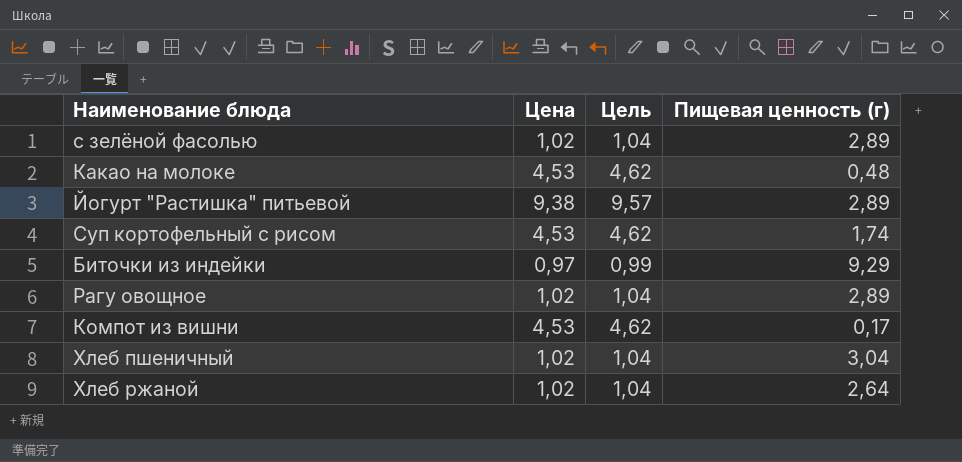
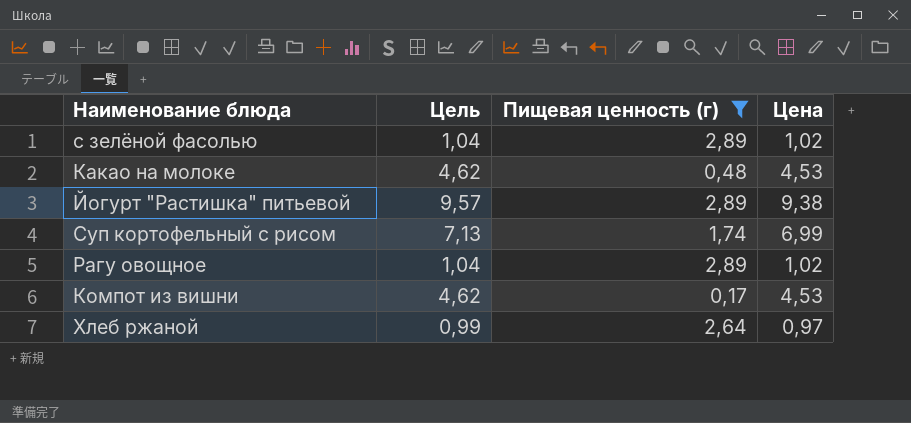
filter: none -> Пищевая ценность (г) <= 2,89
column Цена | position: 2 -> 4
Суп кортофельный с рисом | Цель: 4,62 -> 7,13
Суп кортофельный с рисом | Цена: 4,53 -> 6,99
Хлеб ржаной | Цель: 1,04 -> 0,99
Хлеб ржаной | Цена: 1,02 -> 0,97

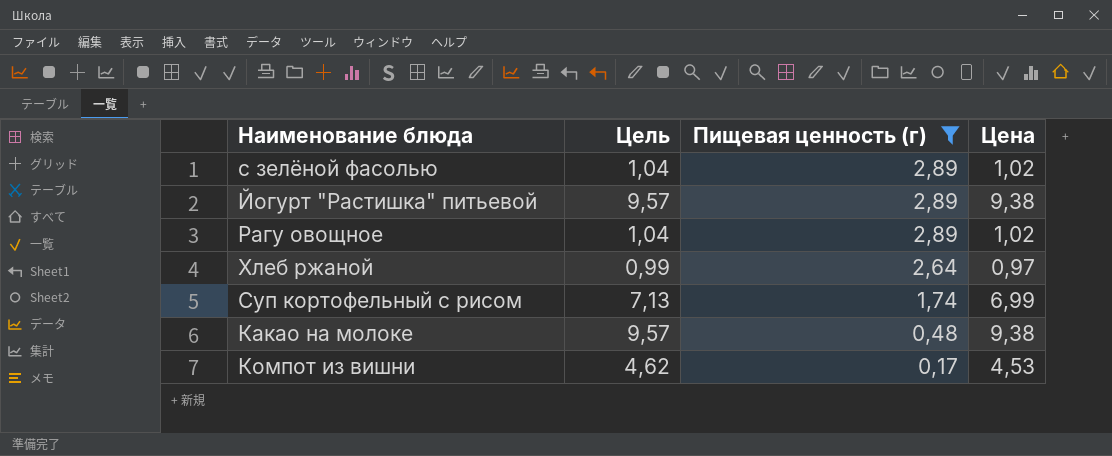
row order: none -> Пищевая ценность (г) descending
Какао на молоке | Цель: 4,62 -> 9,57
Какао на молоке | Цена: 4,53 -> 9,38

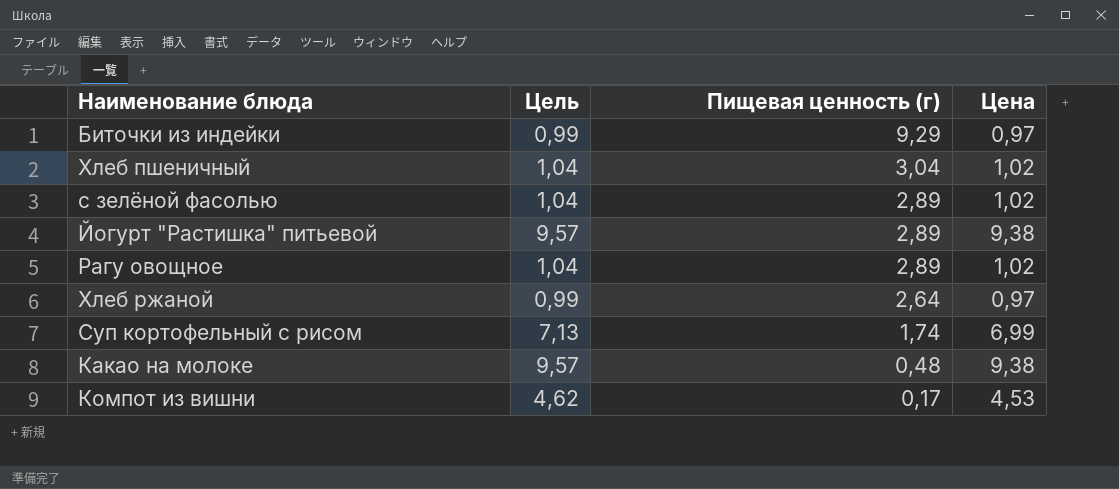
filter: Пищевая ценность (г) <= 2,89 -> none

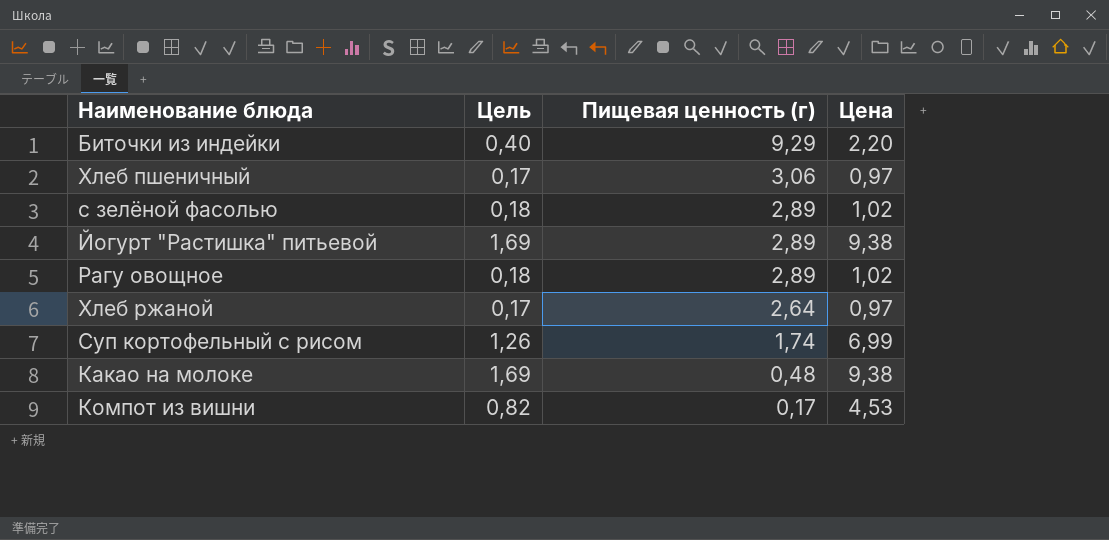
column Цель | formula: [Цена] * 1,02 -> [Цена] * 0,18
Биточки из индейки | Цена: 0,97 -> 2,20
Хлеб пшеничный | Пищевая ценность (г): 3,04 -> 3,06
Хлеб пшеничный | Цена: 1,02 -> 0,97

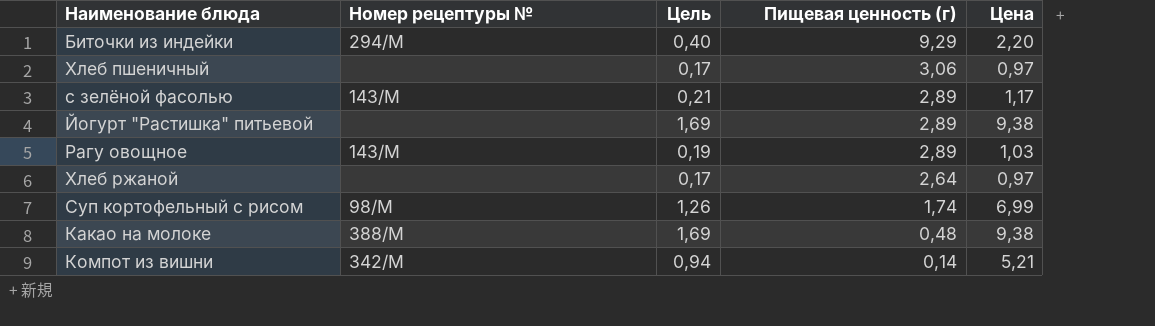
column Номер рецептуры № | position: none -> 2
с зелёной фасолью | Цель: 0,18 -> 0,21
с зелёной фасолью | Цена: 1,02 -> 1,17
Рагу овощное | Цель: 0,18 -> 0,19
Рагу овощное | Цена: 1,02 -> 1,03
Компот из вишни | Цель: 0,82 -> 0,94
Компот из вишни | Пищевая ценность (г): 0,17 -> 0,14
Компот из вишни | Цена: 4,53 -> 5,21

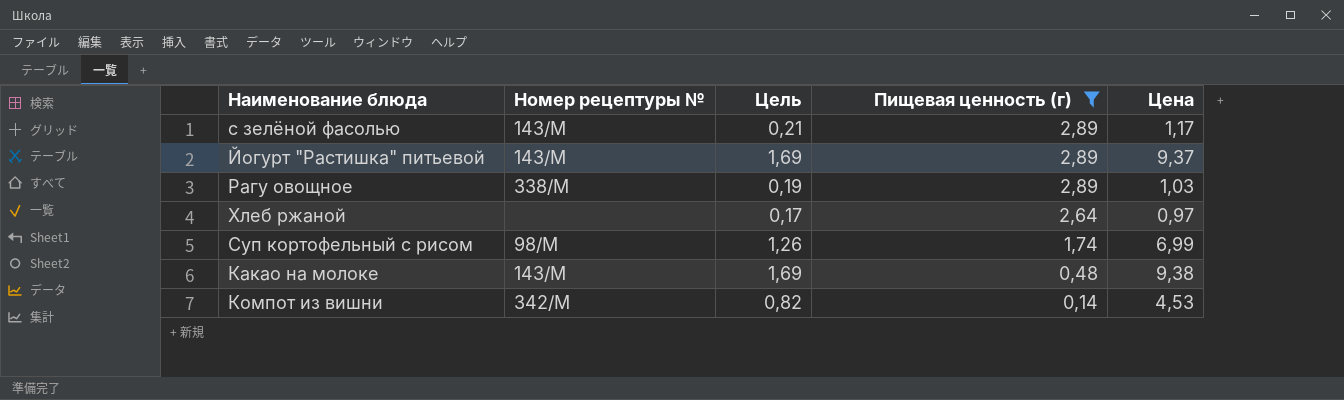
filter: none -> Пищевая ценность (г) <= 2,89
Йогурт "Растишка" питьевой | Номер рецептуры №: none -> 143/М
Йогурт "Растишка" питьевой | Цена: 9,38 -> 9,37
Рагу овощное | Номер рецептуры №: 143/М -> 338/М
Какао на молоке | Номер рецептуры №: 388/М -> 143/М
Компот из вишни | Цель: 0,94 -> 0,82
Компот из вишни | Цена: 5,21 -> 4,53

